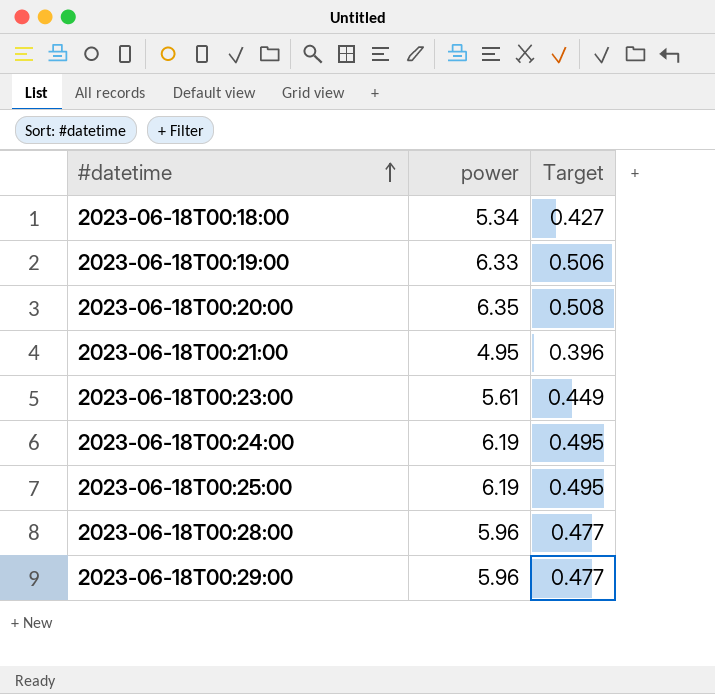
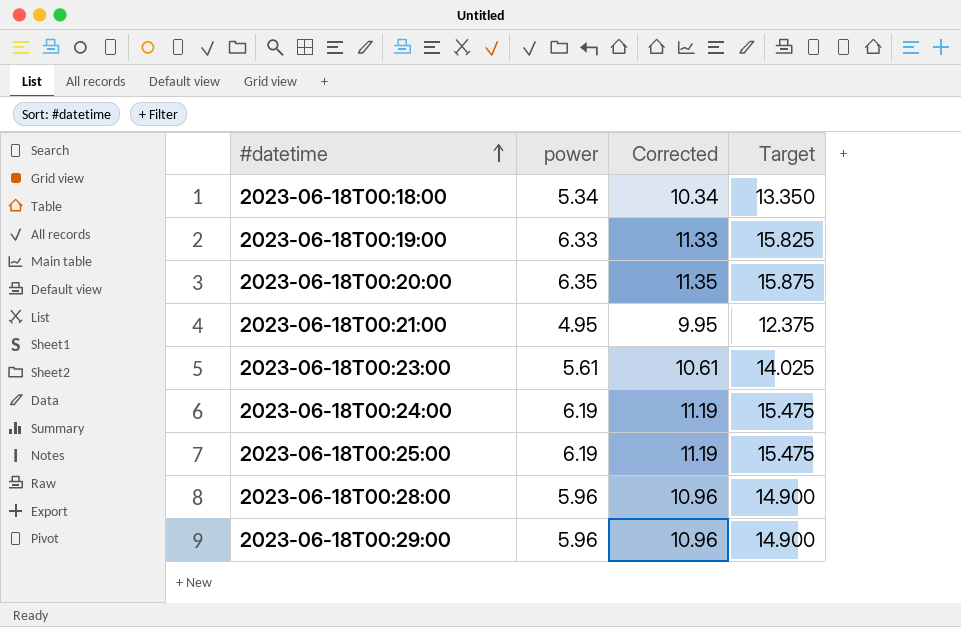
column Corrected | formula: none -> [power] + 5
column Target | formula: [power] * 0.08 -> [power] * 2.5

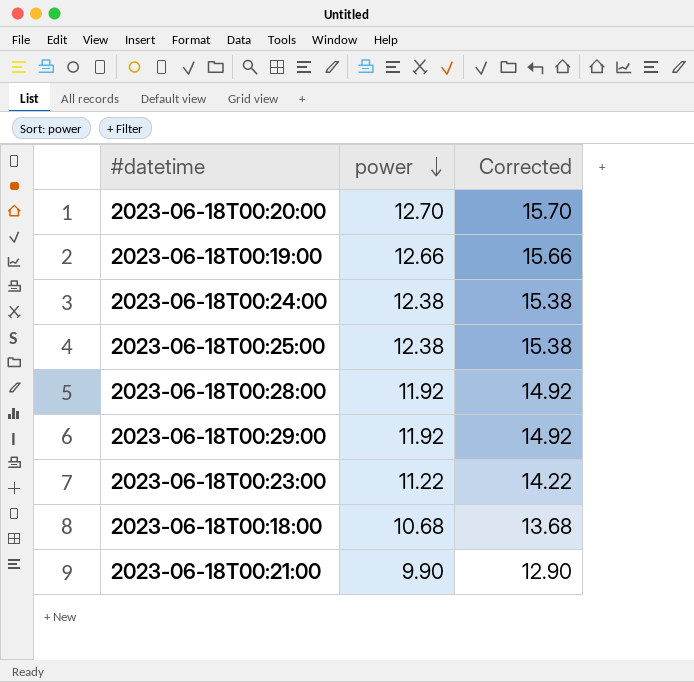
row order: #datetime ascending -> power descending
column Target | formula: [power] * 2.5 -> none
column Corrected | formula: [power] + 5 -> [power] + 3
2023-06-18T00:20:00 | power: 6.35 -> 12.70
2023-06-18T00:19:00 | power: 6.33 -> 12.66
2023-06-18T00:24:00 | power: 6.19 -> 12.38
2023-06-18T00:25:00 | power: 6.19 -> 12.38
2023-06-18T00:28:00 | power: 5.96 -> 11.92
2023-06-18T00:29:00 | power: 5.96 -> 11.92
2023-06-18T00:23:00 | power: 5.61 -> 11.22
2023-06-18T00:18:00 | power: 5.34 -> 10.68
2023-06-18T00:21:00 | power: 4.95 -> 9.90

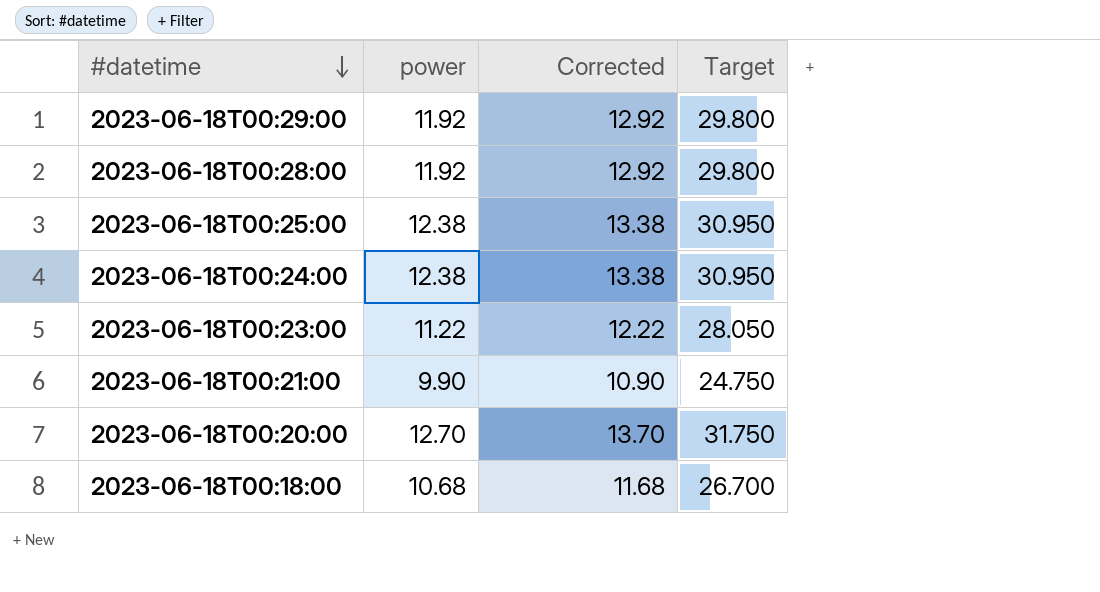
row order: power descending -> #datetime descending
column Corrected | formula: [power] + 3 -> [power] + 1
column Target | formula: none -> [power] * 2.5
row 2023-06-18T00:19:00: 12.66 | 15.66 -> none

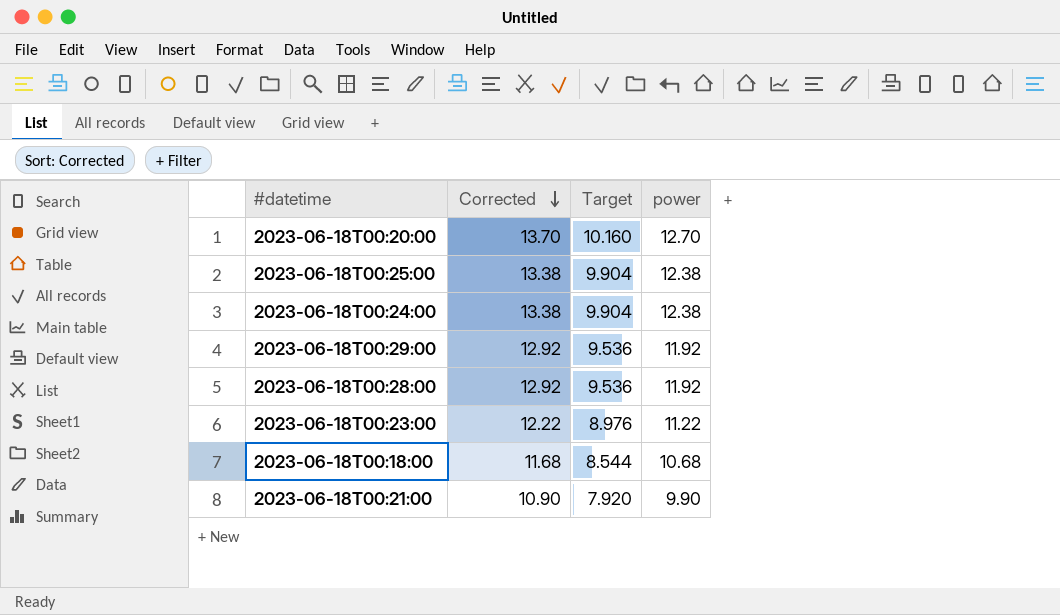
row order: #datetime descending -> Corrected descending
column Target | formula: [power] * 2.5 -> [power] * 0.8
column power | position: 2 -> 4

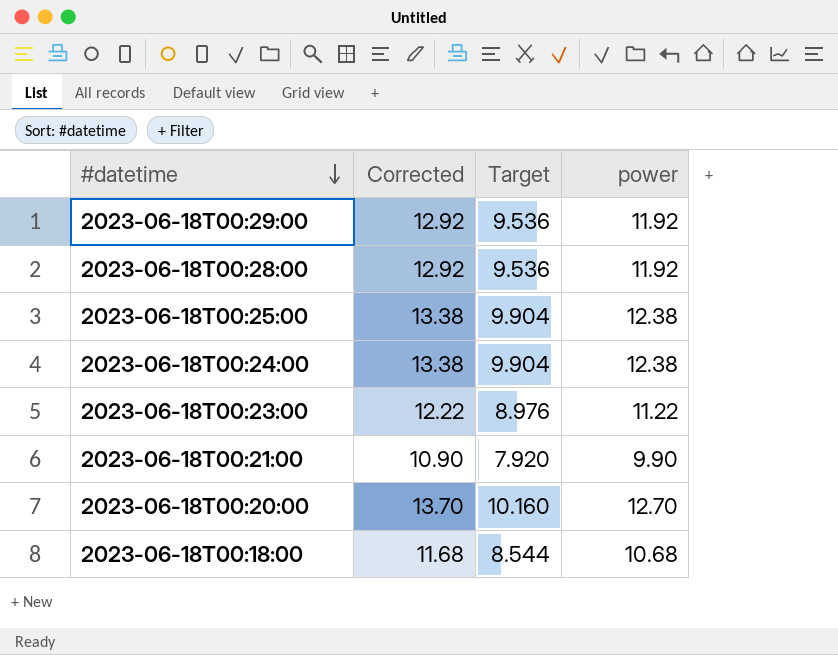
row order: Corrected descending -> #datetime descending

